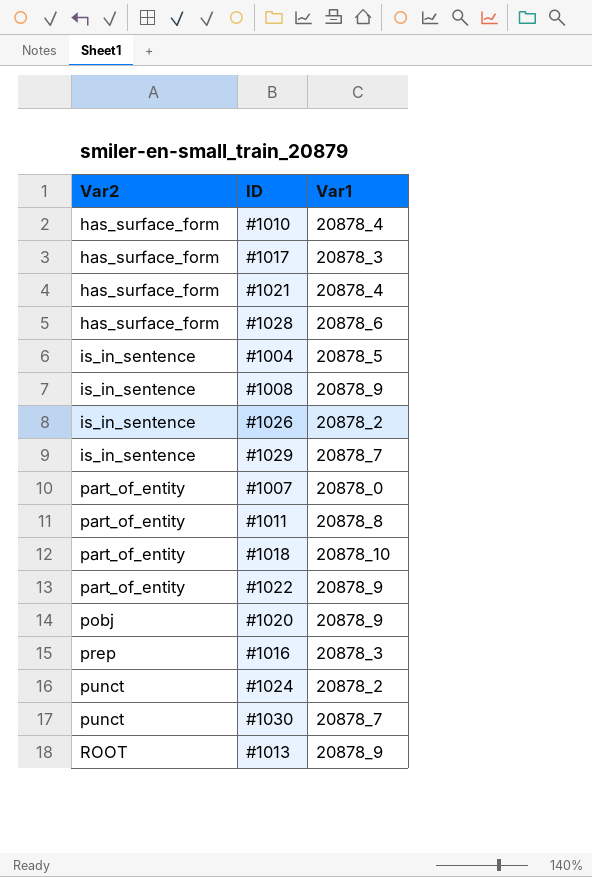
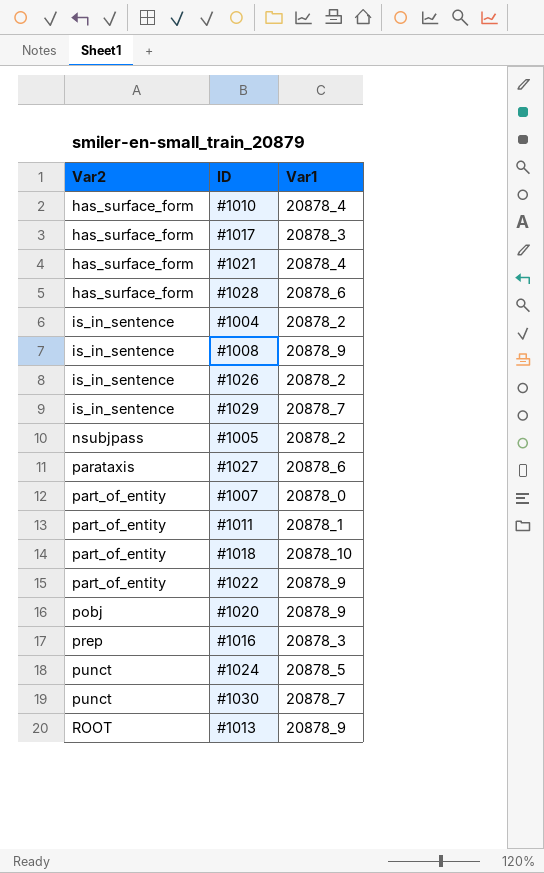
#1004 | Var1: 20878_5 -> 20878_2
row #1005: none -> nsubjpass | 20878_2
row #1027: none -> parataxis | 20878_6
#1011 | Var1: 20878_8 -> 20878_1
#1024 | Var1: 20878_2 -> 20878_5

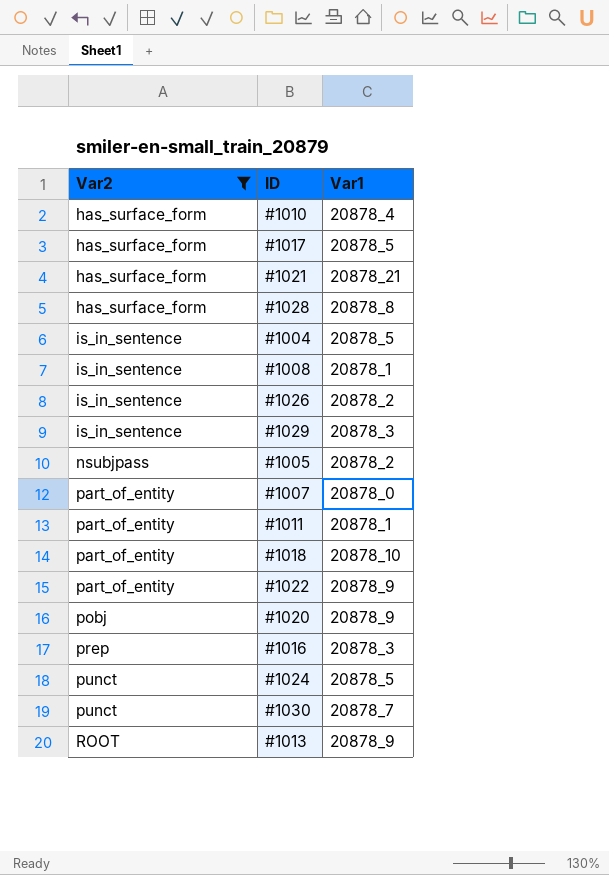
filter: none -> Var2 != parataxis
#1017 | Var1: 20878_3 -> 20878_5
#1021 | Var1: 20878_4 -> 20878_21
#1028 | Var1: 20878_6 -> 20878_8
#1004 | Var1: 20878_2 -> 20878_5
#1008 | Var1: 20878_9 -> 20878_1
#1029 | Var1: 20878_7 -> 20878_3

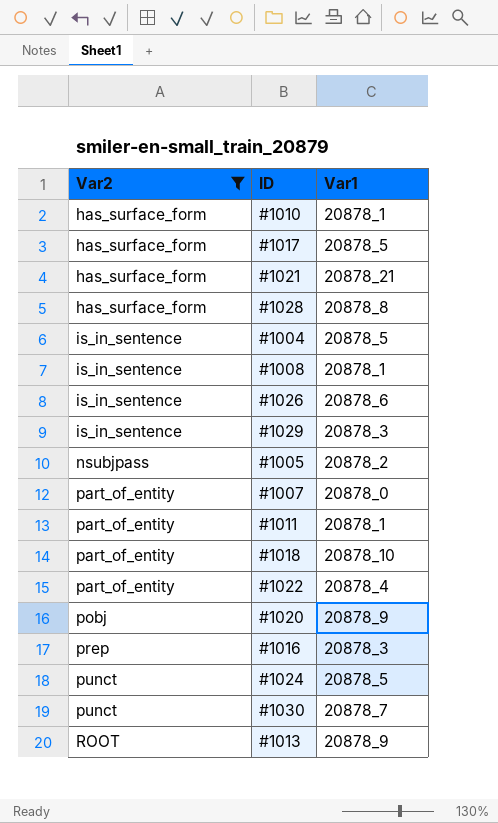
#1010 | Var1: 20878_4 -> 20878_1
#1026 | Var1: 20878_2 -> 20878_6
#1022 | Var1: 20878_9 -> 20878_4

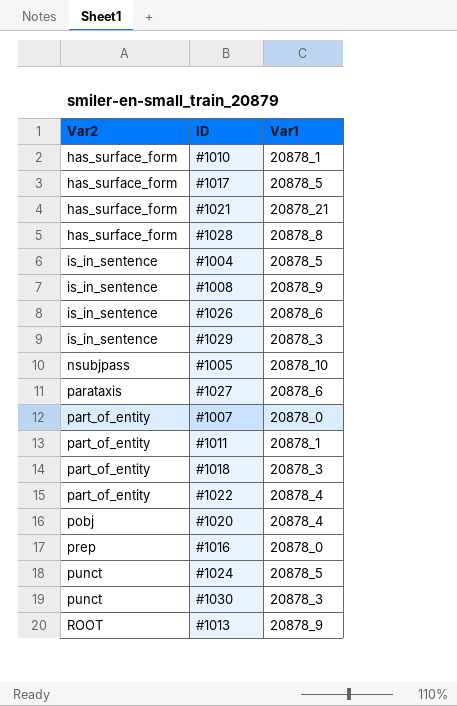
filter: Var2 != parataxis -> none
#1008 | Var1: 20878_1 -> 20878_9
#1005 | Var1: 20878_2 -> 20878_10
#1018 | Var1: 20878_10 -> 20878_3
#1020 | Var1: 20878_9 -> 20878_4
#1016 | Var1: 20878_3 -> 20878_0
#1030 | Var1: 20878_7 -> 20878_3

